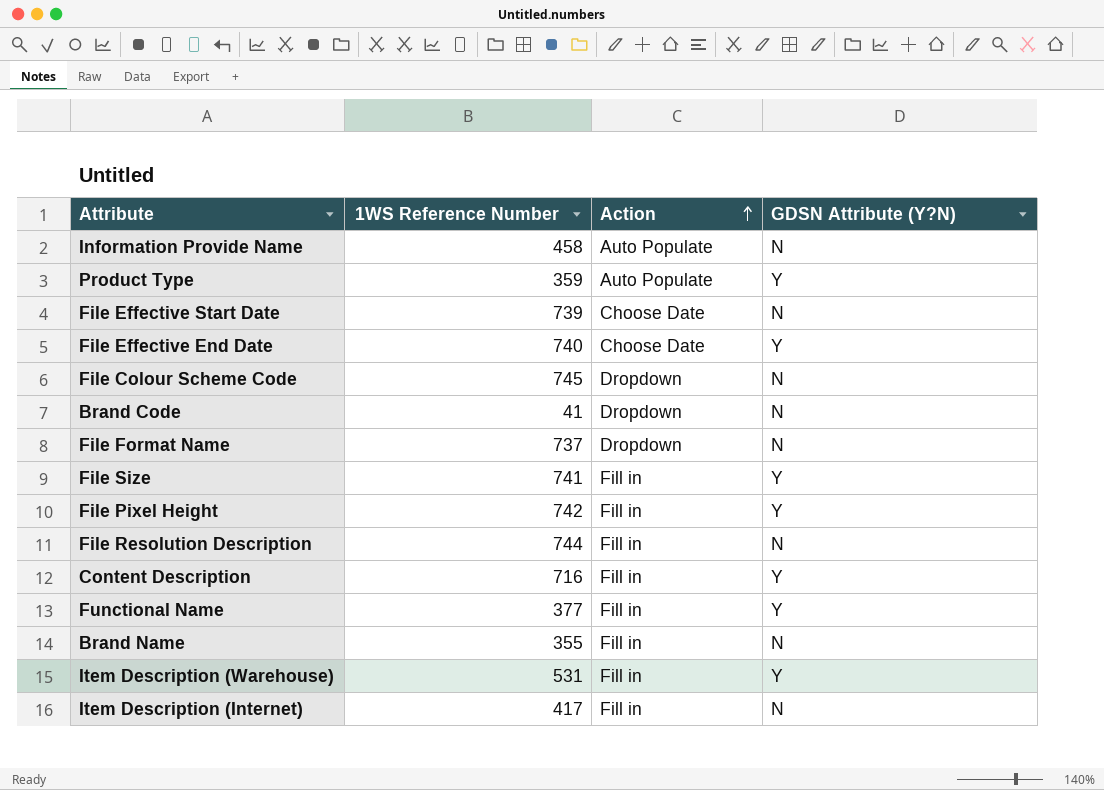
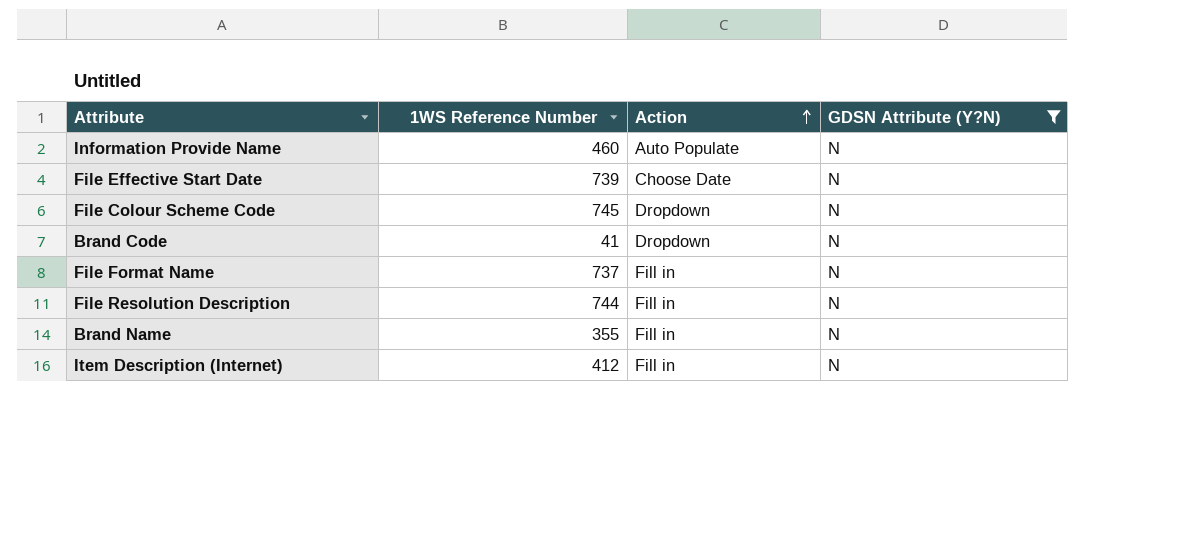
filter: none -> GDSN Attribute (Y?N) = N
Information Provide Name | 1WS Reference Number: 458 -> 460
File Format Name | Action: Dropdown -> Fill in
Item Description (Internet) | 1WS Reference Number: 417 -> 412

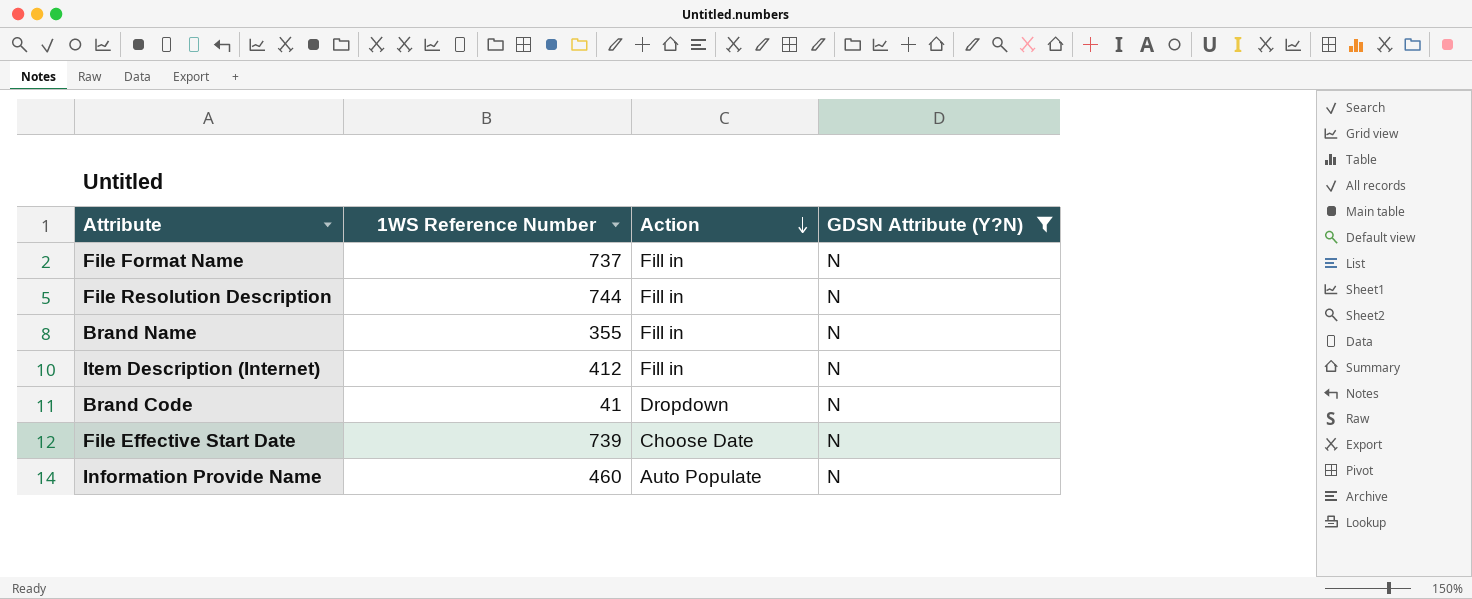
row order: Action ascending -> Action descending
row File Colour Scheme Code: 745 | Dropdown | N -> none

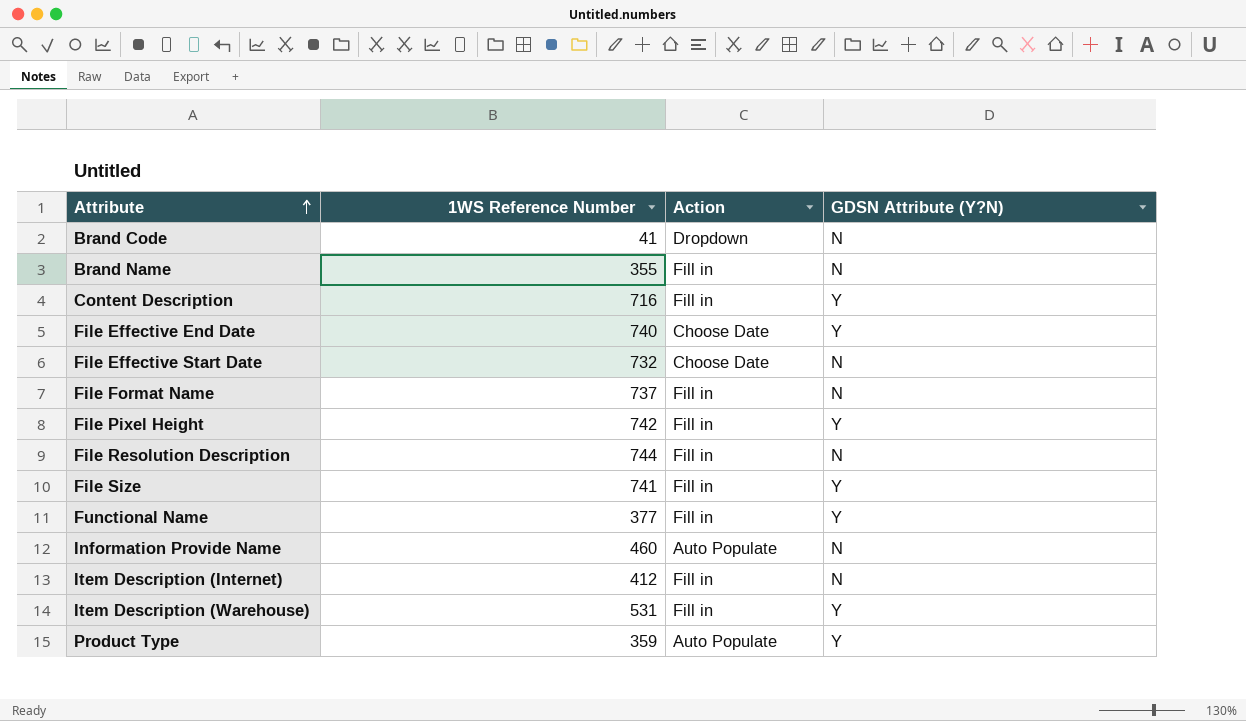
filter: GDSN Attribute (Y?N) = N -> none
row order: Action descending -> Attribute ascending
File Effective Start Date | 1WS Reference Number: 739 -> 732

